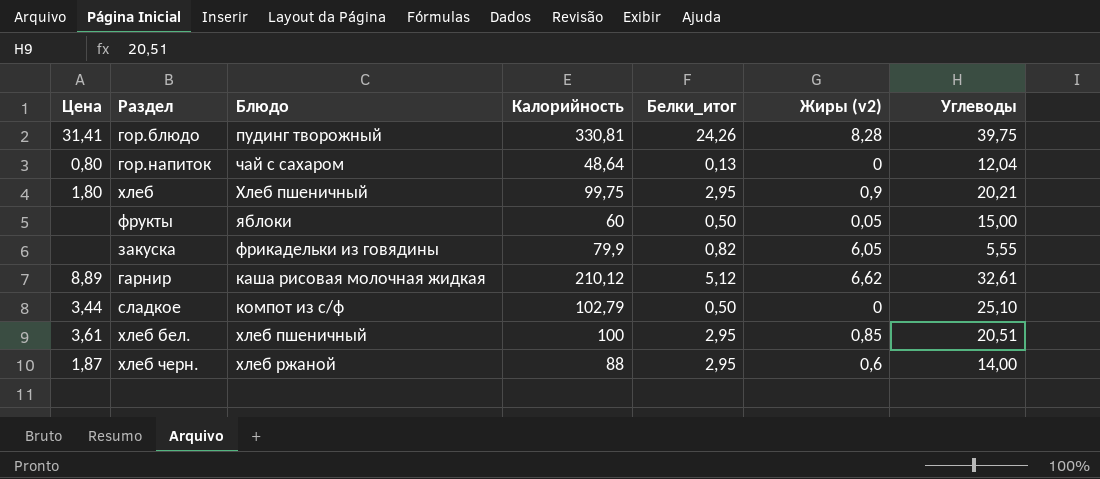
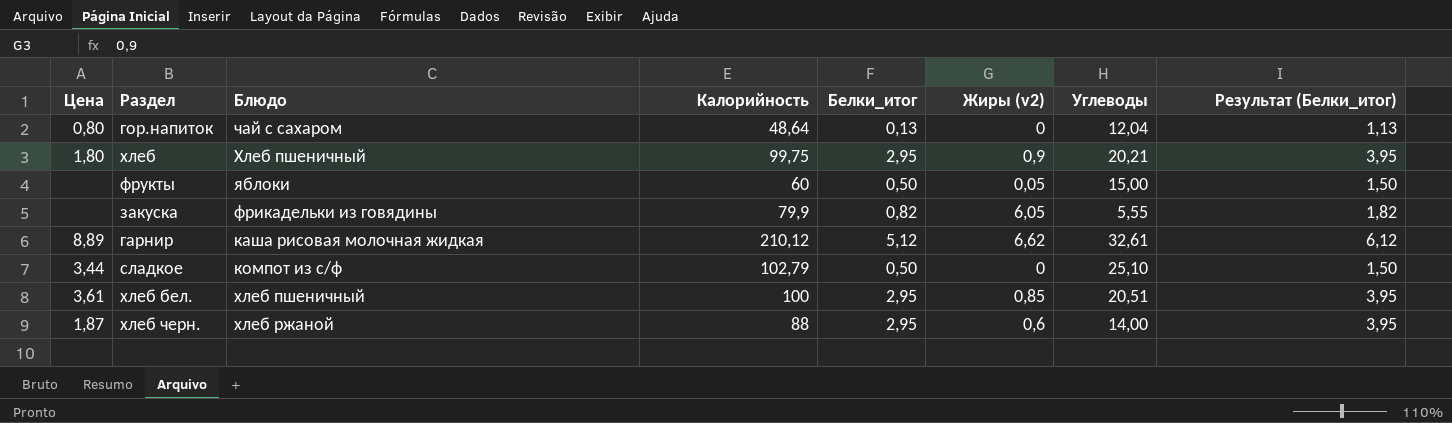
column Результат (Белки_итог) | formula: none -> [Белки_итог] + 1
row гор.блюдо: 31,41 | пудинг творожный | 330,81 | 24,26 | 8,28 | 39,75 -> none

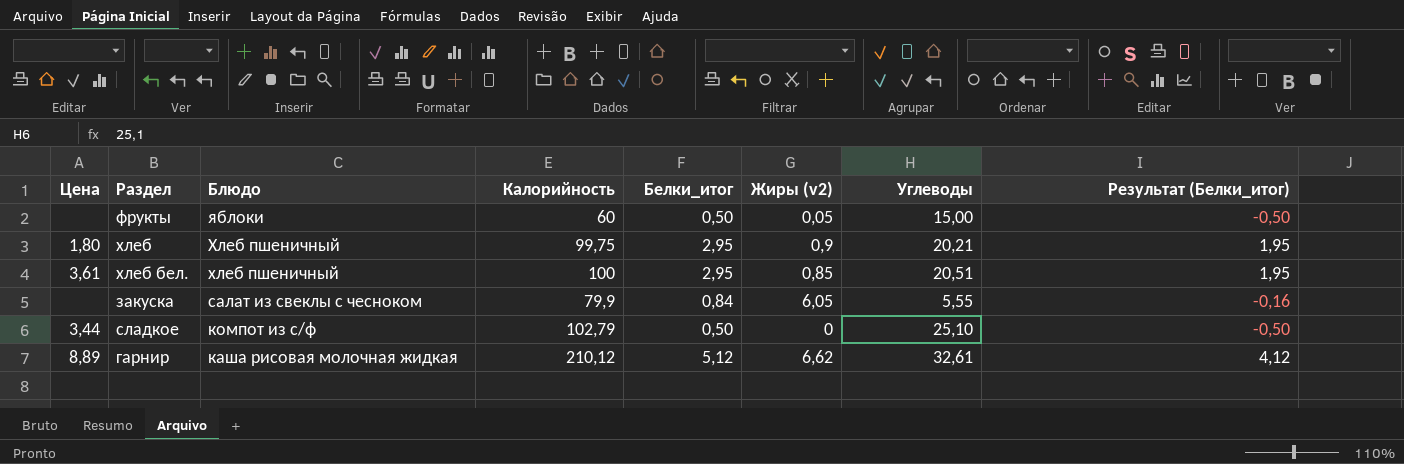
row order: none -> Блюдо descending
column Результат (Белки_итог) | formula: [Белки_итог] + 1 -> [Белки_итог] - 1
row гор.напиток: 0,80 | чай с сахаром | 48,64 | 0,13 | 0 | 12,04 | 1,13 -> none
row хлеб черн.: 1,87 | хлеб ржаной | 88 | 2,95 | 0,6 | 14,00 | 3,95 -> none
закуска | Блюдо: фрикадельки из говядины -> салат из свеклы с чесноком
закуска | Белки_итог: 0,82 -> 0,84

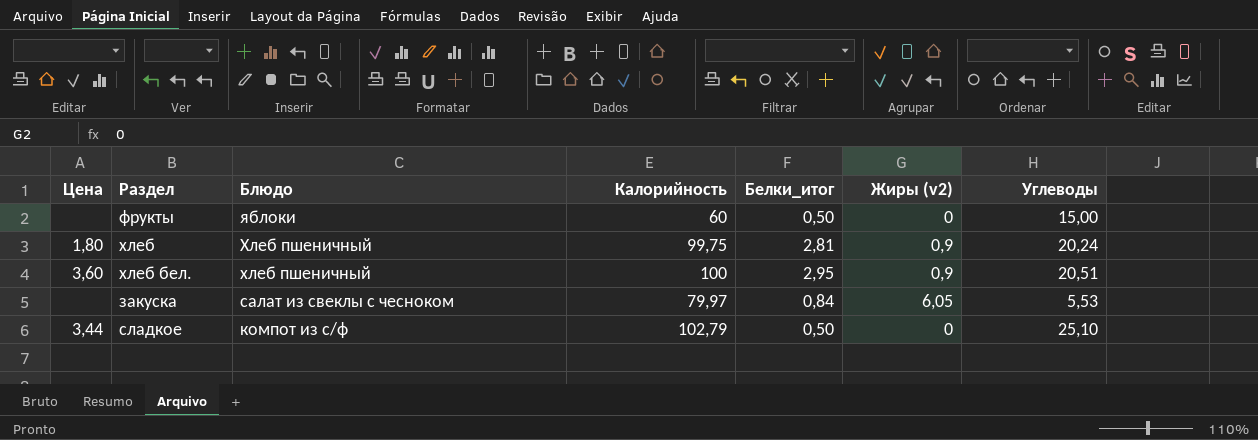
column Результат (Белки_итог) | formula: [Белки_итог] - 1 -> none
row гарнир: 8,89 | каша рисовая молочная жидкая | 210,12 | 5,12 | 6,62 | 32,61 | 4,12 -> none
фрукты | Жиры (v2): 0,05 -> 0
хлеб | Белки_итог: 2,95 -> 2,81
хлеб | Углеводы: 20,21 -> 20,24
хлеб бел. | Цена: 3,61 -> 3,60
хлеб бел. | Жиры (v2): 0,85 -> 0,9
закуска | Калорийность: 79,9 -> 79,97
закуска | Углеводы: 5,55 -> 5,53

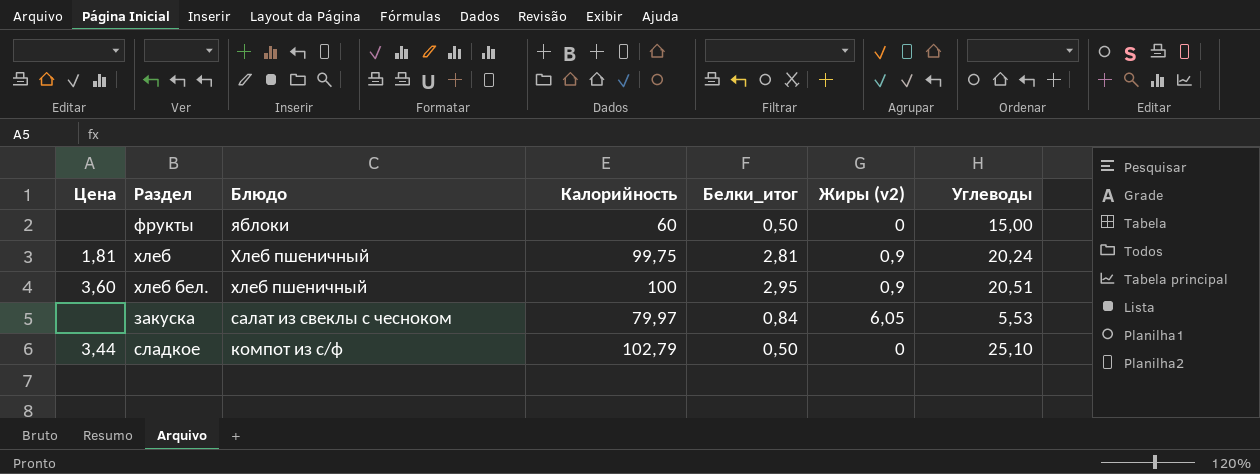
хлеб | Цена: 1,80 -> 1,81

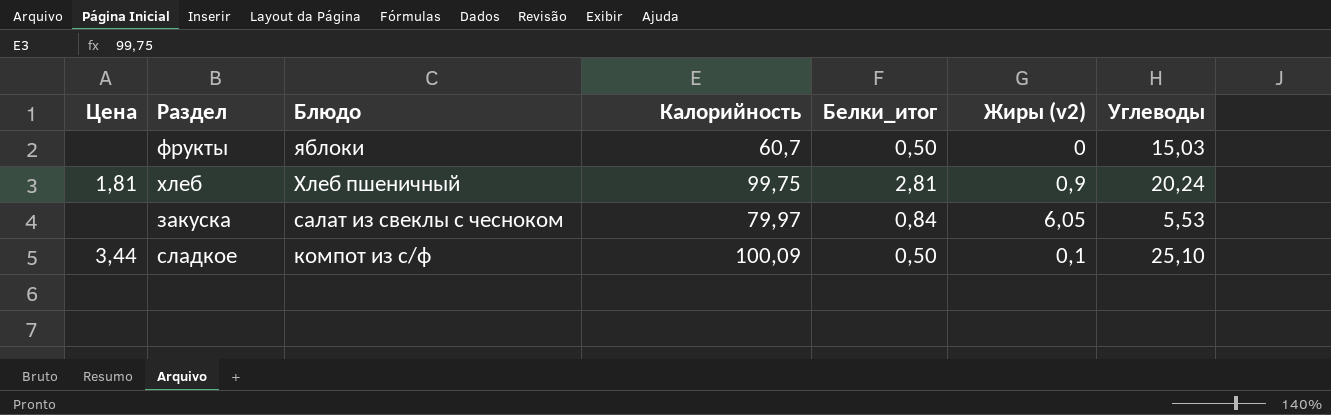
row хлеб бел.: 3,60 | хлеб пшеничный | 100 | 2,95 | 0,9 | 20,51 -> none
фрукты | Калорийность: 60 -> 60,7
фрукты | Углеводы: 15,00 -> 15,03
сладкое | Калорийность: 102,79 -> 100,09
сладкое | Жиры (v2): 0 -> 0,1

